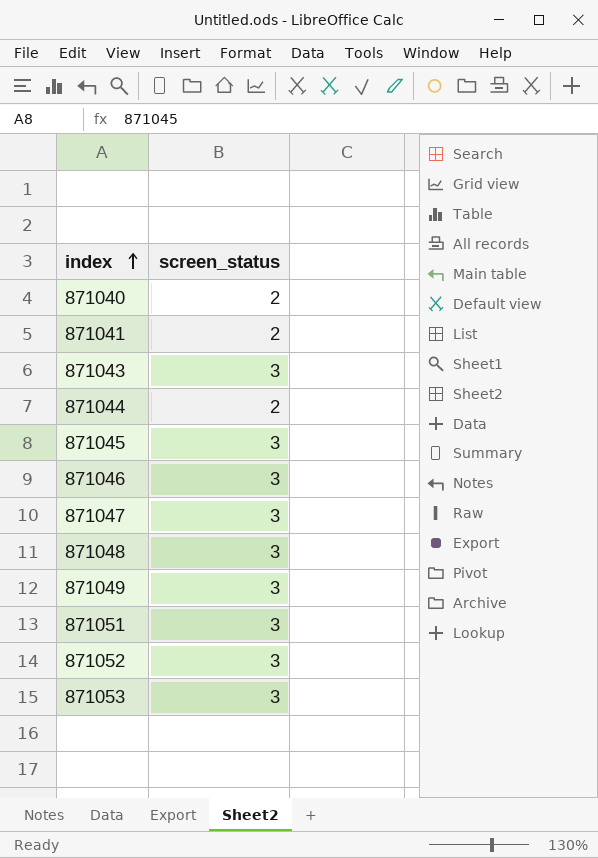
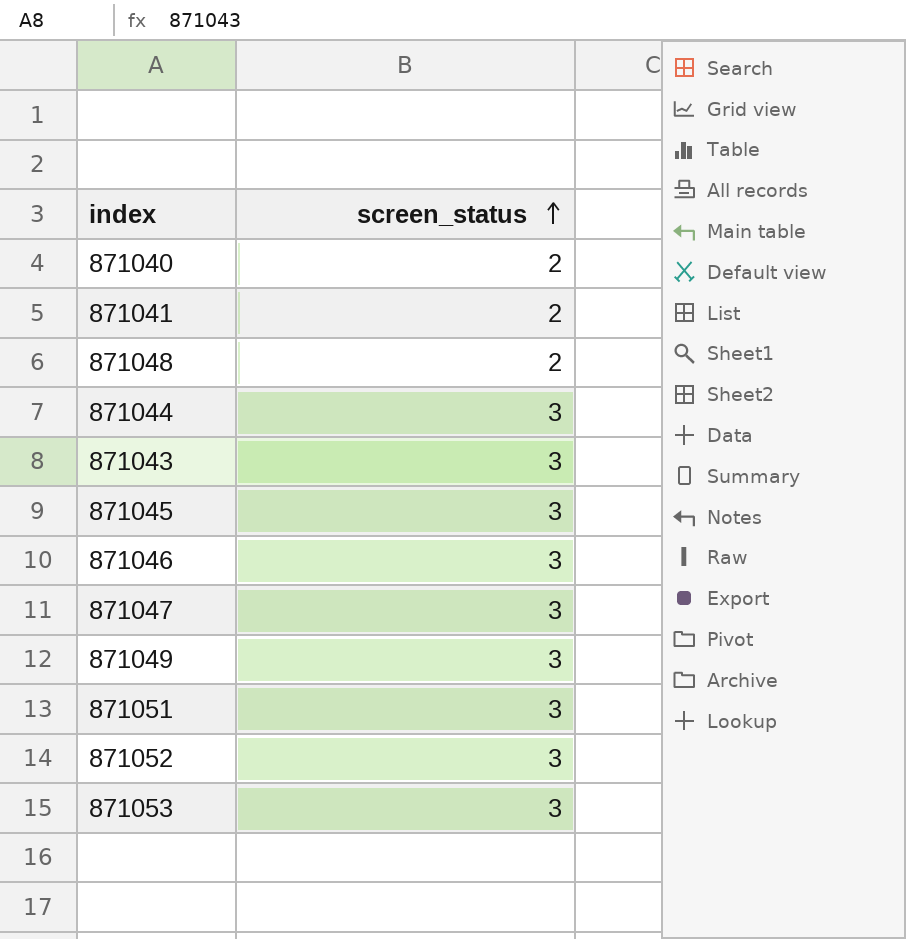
row order: index ascending -> screen_status ascending
871048 | screen_status: 3 -> 2
871044 | screen_status: 2 -> 3

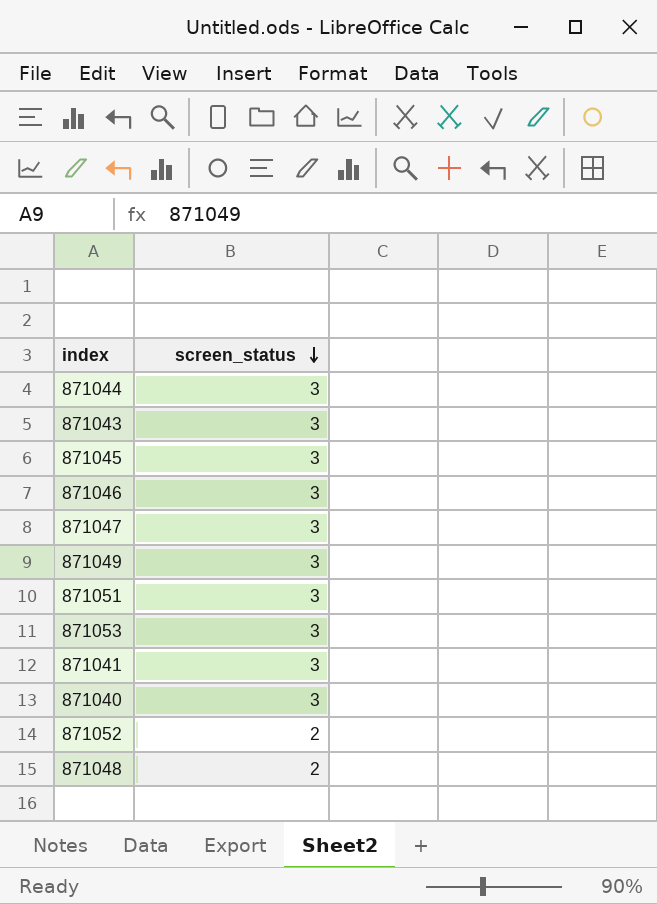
row order: screen_status ascending -> screen_status descending
871041 | screen_status: 2 -> 3
871040 | screen_status: 2 -> 3
871052 | screen_status: 3 -> 2

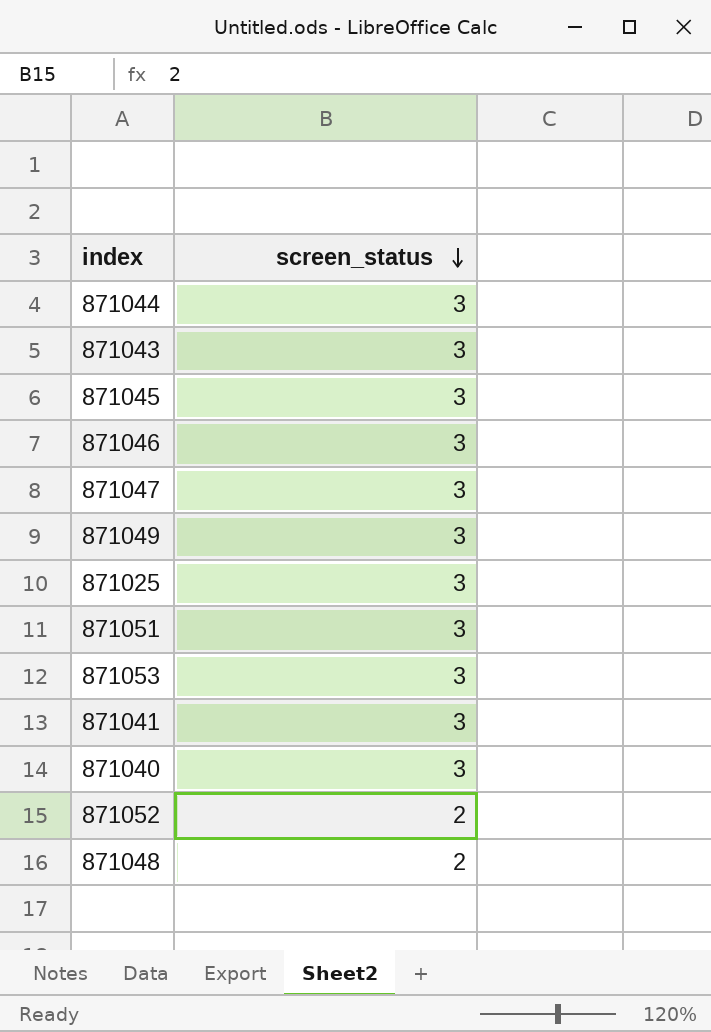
row 871025: none -> 3

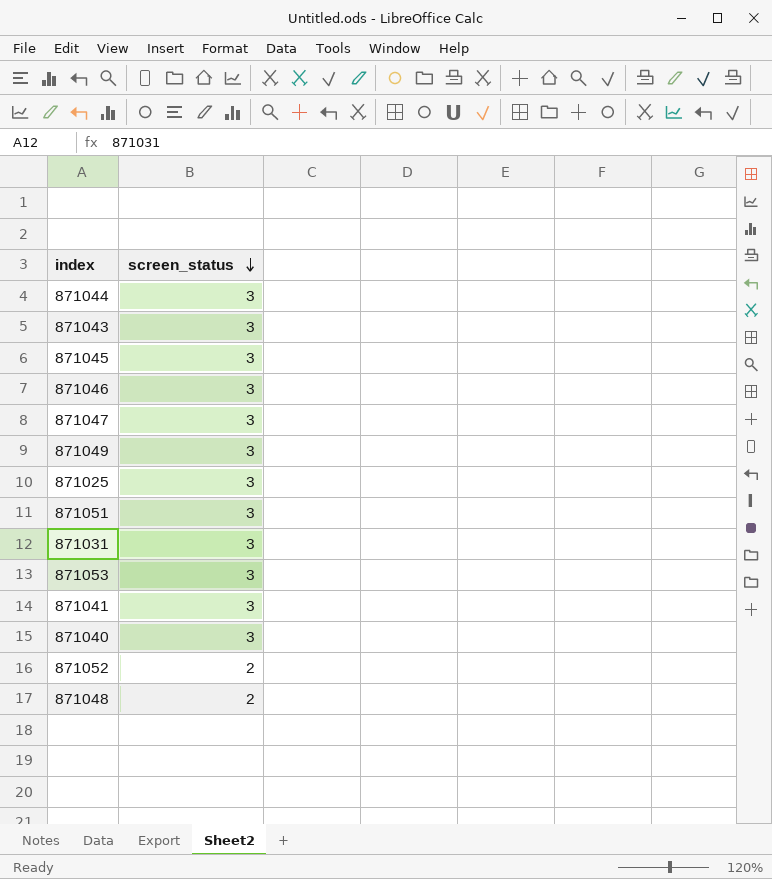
row 871031: none -> 3

